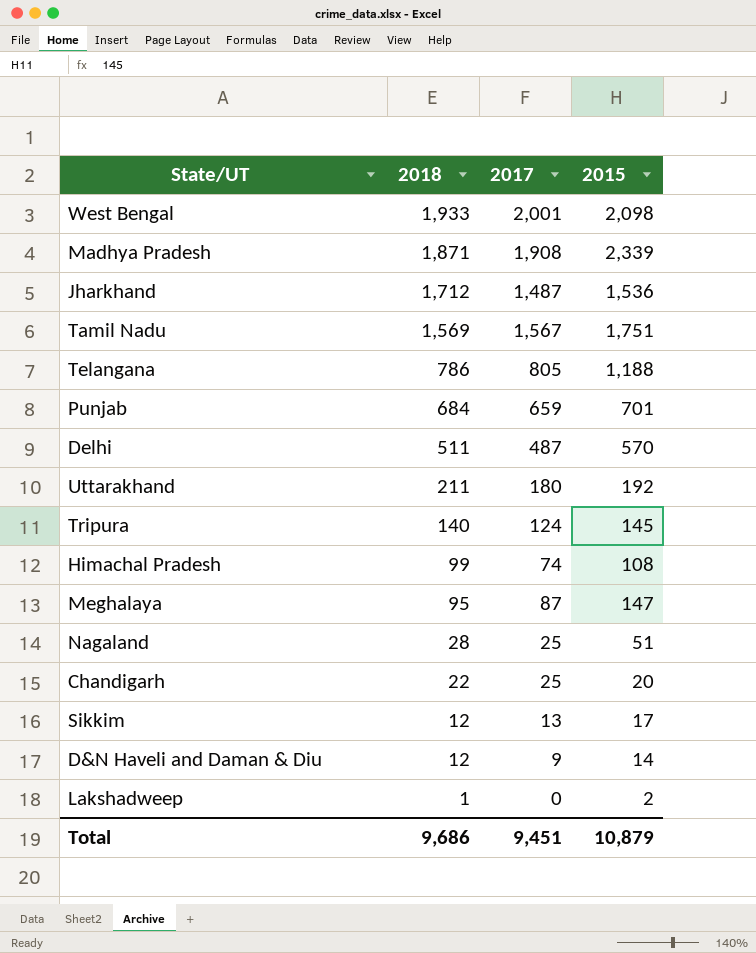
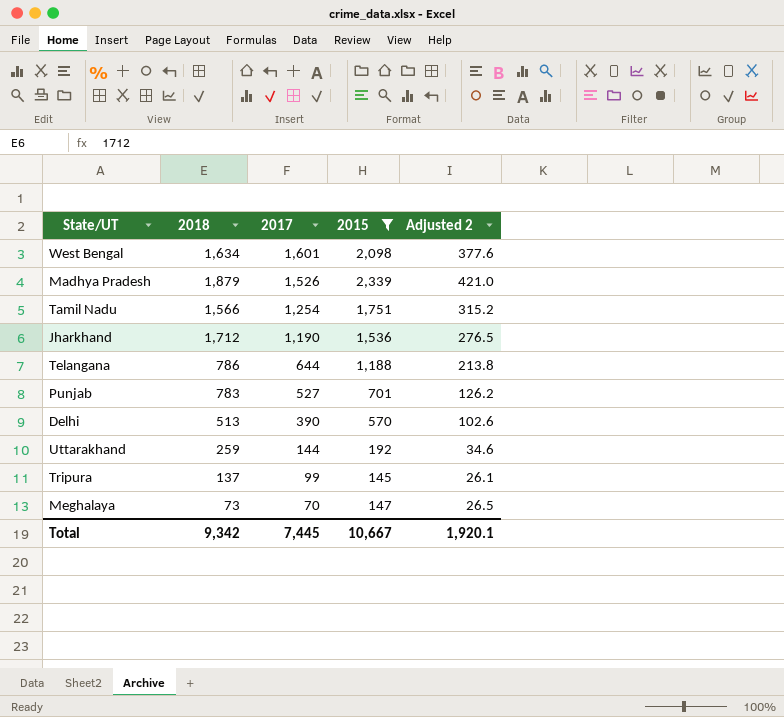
filter: none -> 2015 >= 145
row order: 2018 descending -> 2017 descending
column Adjusted 2 | formula: none -> [2015] * 0.18
West Bengal | 2018: 1,933 -> 1,634
West Bengal | 2017: 2,001 -> 1,601
Madhya Pradesh | 2018: 1,871 -> 1,879
Madhya Pradesh | 2017: 1,908 -> 1,526
Tamil Nadu | 2018: 1,569 -> 1,566
Tamil Nadu | 2017: 1,567 -> 1,254
Jharkhand | 2017: 1,487 -> 1,190
Telangana | 2017: 805 -> 644
Punjab | 2018: 684 -> 783
Punjab | 2017: 659 -> 527
Delhi | 2018: 511 -> 513
Delhi | 2017: 487 -> 390
Uttarakhand | 2018: 211 -> 259
Uttarakhand | 2017: 180 -> 144
Tripura | 2018: 140 -> 137
Tripura | 2017: 124 -> 99
Meghalaya | 2018: 95 -> 73
Meghalaya | 2017: 87 -> 70
Total | 2018: 9,686 -> 9,342
Total | 2017: 9,451 -> 7,445
Total | 2015: 10,879 -> 10,667

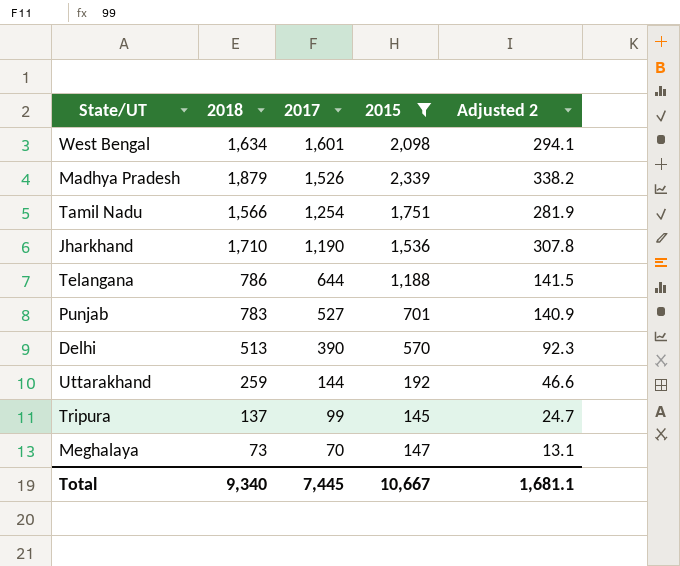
column Adjusted 2 | formula: [2015] * 0.18 -> [2018] * 0.18
Jharkhand | 2018: 1,712 -> 1,710
Total | 2018: 9,342 -> 9,340
Total | Adjusted 2: 1,920.1 -> 1,681.1

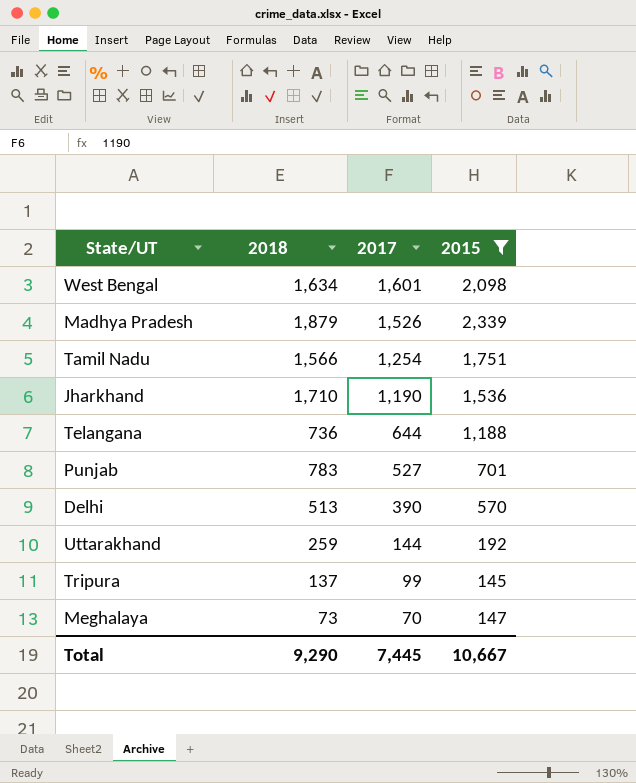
column Adjusted 2 | formula: [2018] * 0.18 -> none
Telangana | 2018: 786 -> 736
Total | 2018: 9,340 -> 9,290

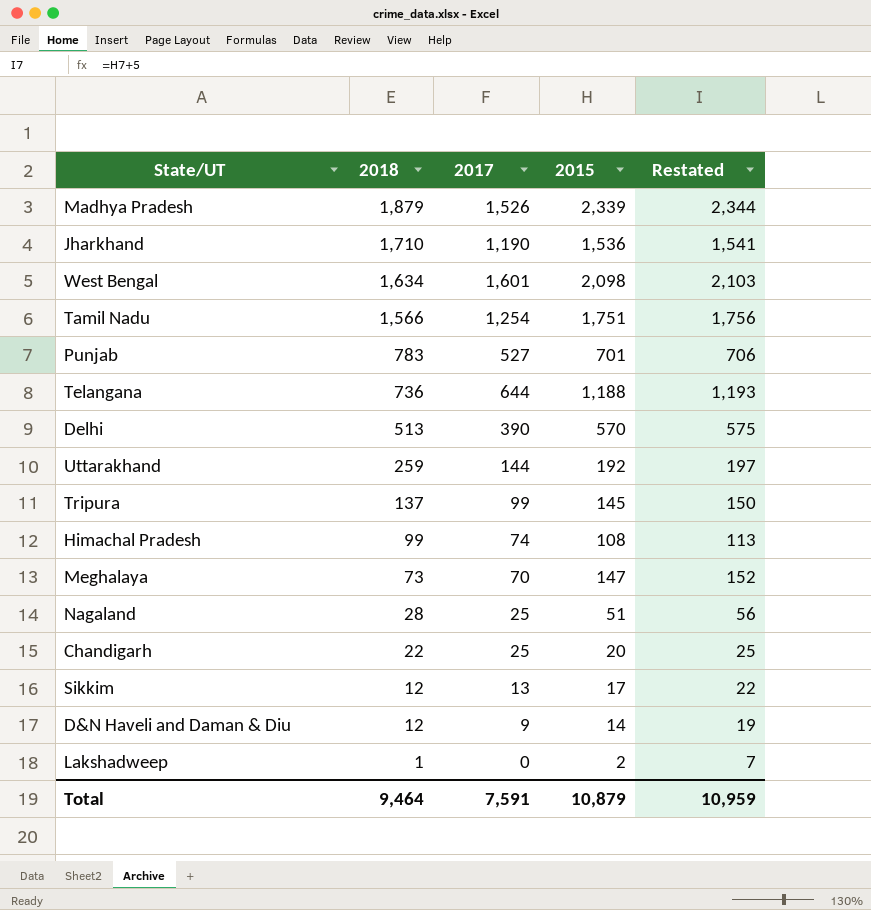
filter: 2015 >= 145 -> none
row order: 2017 descending -> 2018 descending
column Restated | formula: none -> [2015] + 5
Total | 2018: 9,290 -> 9,464
Total | 2017: 7,445 -> 7,591
Total | 2015: 10,667 -> 10,879

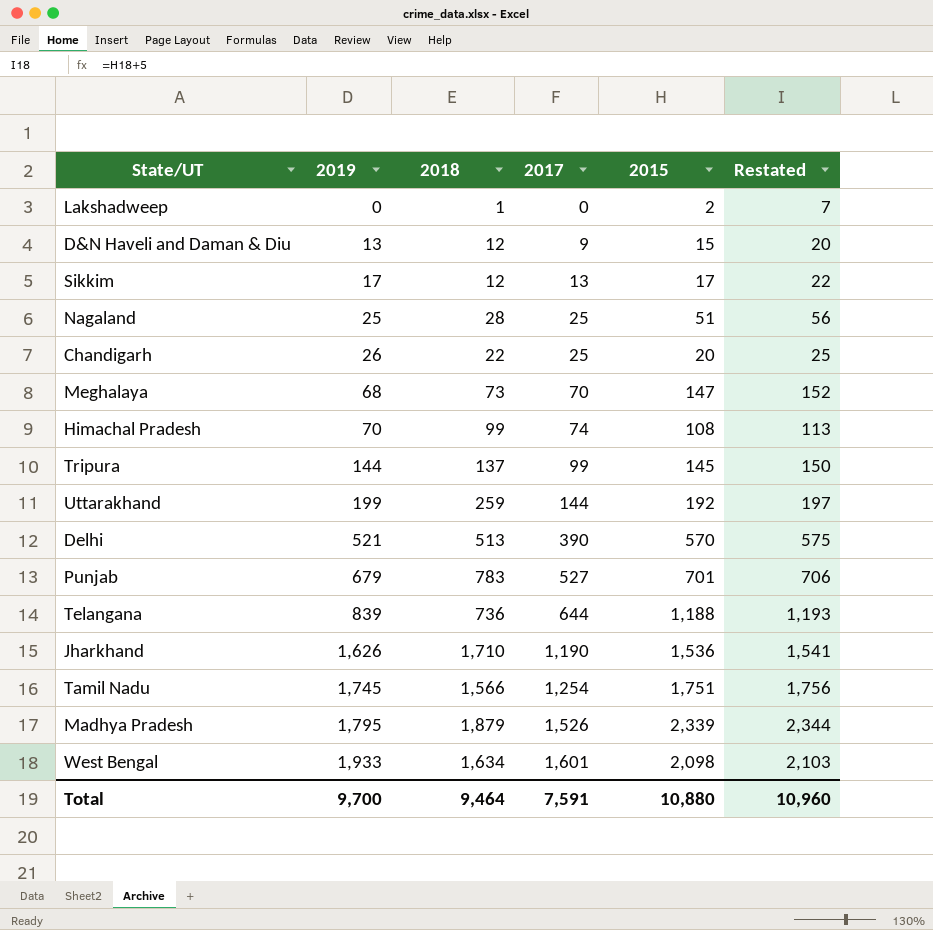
row order: 2018 descending -> 2019 ascending
column 2019 | position: none -> 2
D&N Haveli and Daman & Diu | 2015: 14 -> 15
D&N Haveli and Daman & Diu | Restated: 19 -> 20
Total | 2015: 10,879 -> 10,880
Total | Restated: 10,959 -> 10,960

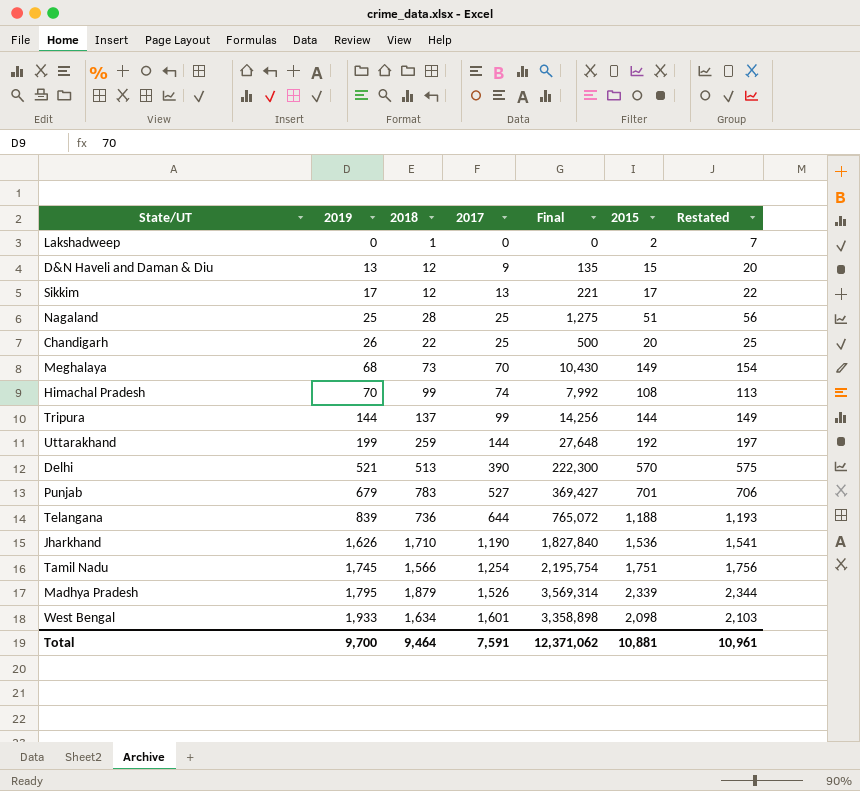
column Final | formula: none -> [2017] * [2015]
Meghalaya | 2015: 147 -> 149
Meghalaya | Restated: 152 -> 154
Tripura | 2015: 145 -> 144
Tripura | Restated: 150 -> 149
Total | 2015: 10,880 -> 10,881
Total | Restated: 10,960 -> 10,961

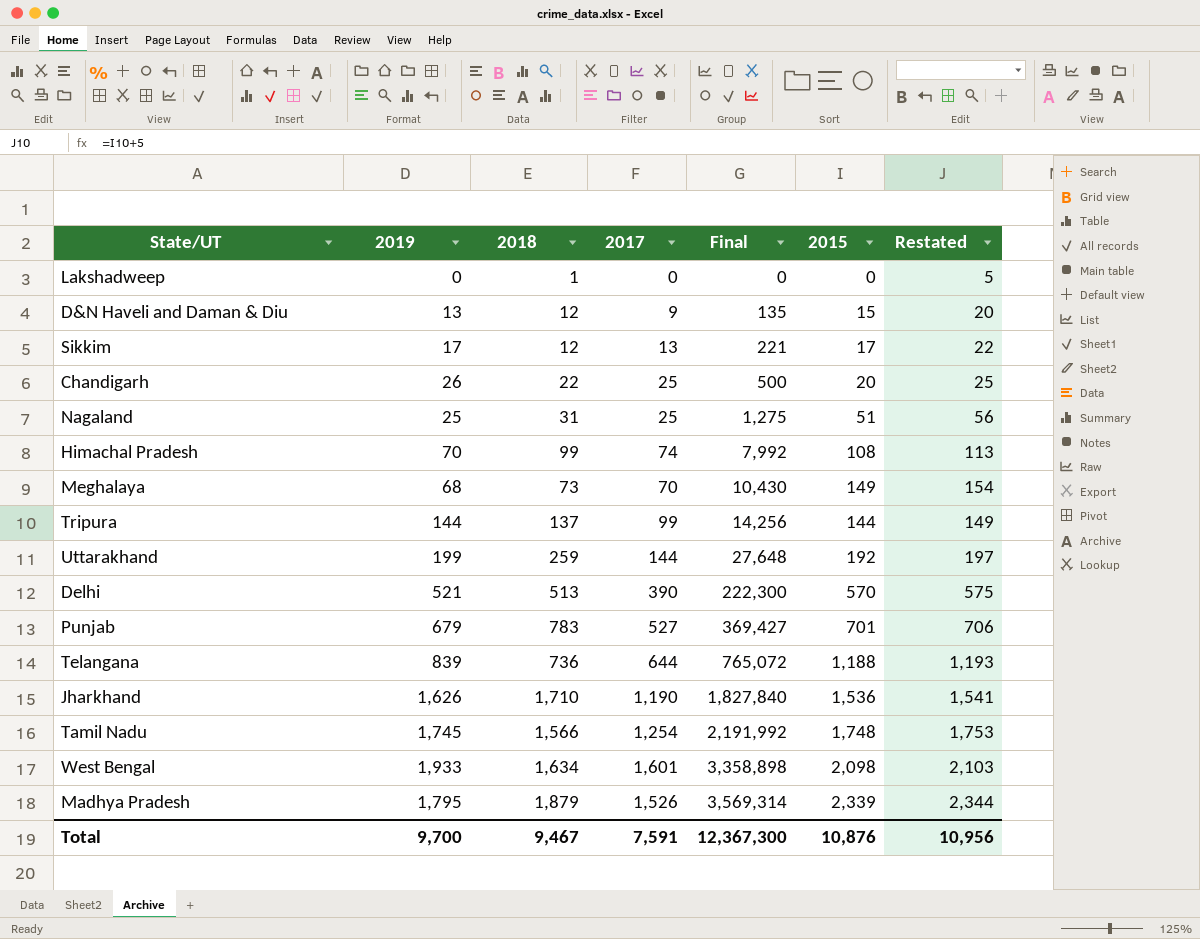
row order: 2019 ascending -> Final ascending
Lakshadweep | 2015: 2 -> 0
Lakshadweep | Restated: 7 -> 5
Nagaland | 2018: 28 -> 31
Tamil Nadu | Final: 2,195,754 -> 2,191,992
Tamil Nadu | 2015: 1,751 -> 1,748
Tamil Nadu | Restated: 1,756 -> 1,753
Total | 2018: 9,464 -> 9,467
Total | Final: 12,371,062 -> 12,367,300
Total | 2015: 10,881 -> 10,876
Total | Restated: 10,961 -> 10,956

